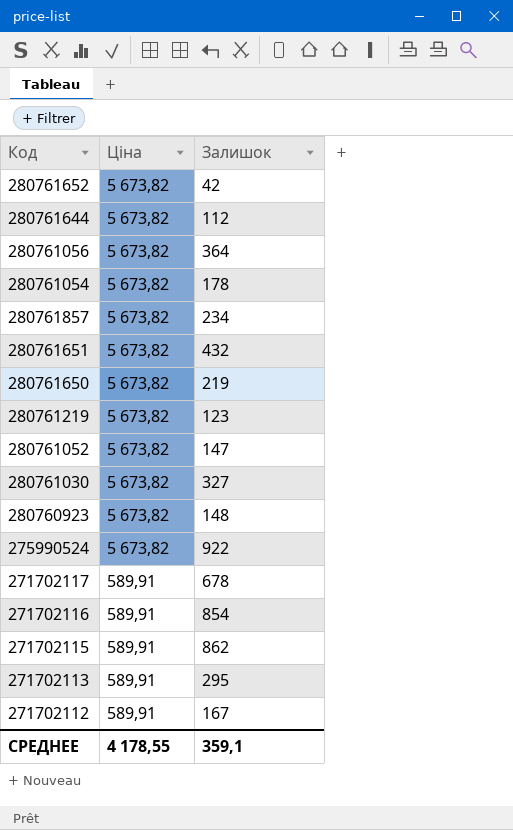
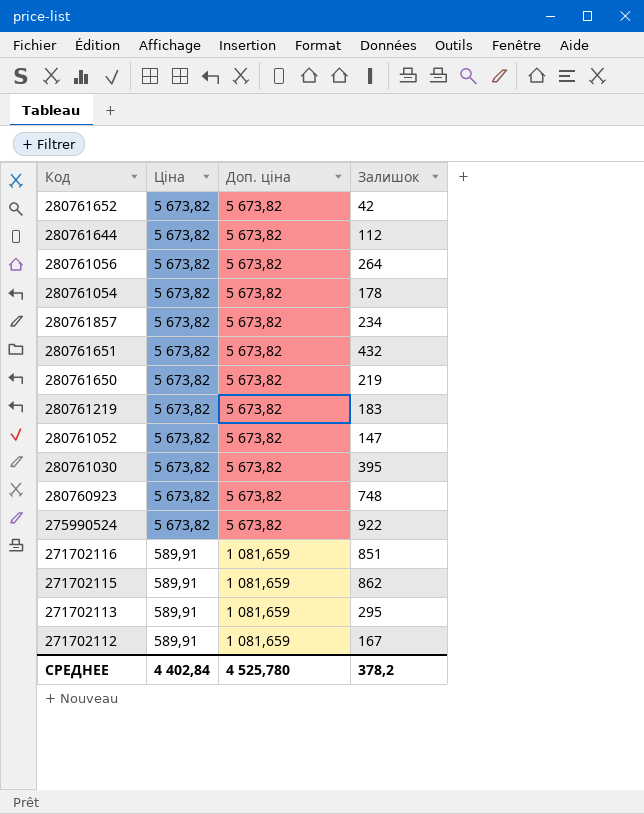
column Доп. ціна | position: none -> 3
row 271702117: 589,91 | 678 -> none
280761056 | Залишок: 364 -> 264
280761219 | Залишок: 123 -> 183
280761030 | Залишок: 327 -> 395
280760923 | Залишок: 148 -> 748
271702116 | Залишок: 854 -> 851
СРЕДНЕЕ | Ціна: 4 178,55 -> 4 402,84
СРЕДНЕЕ | Залишок: 359,1 -> 378,2

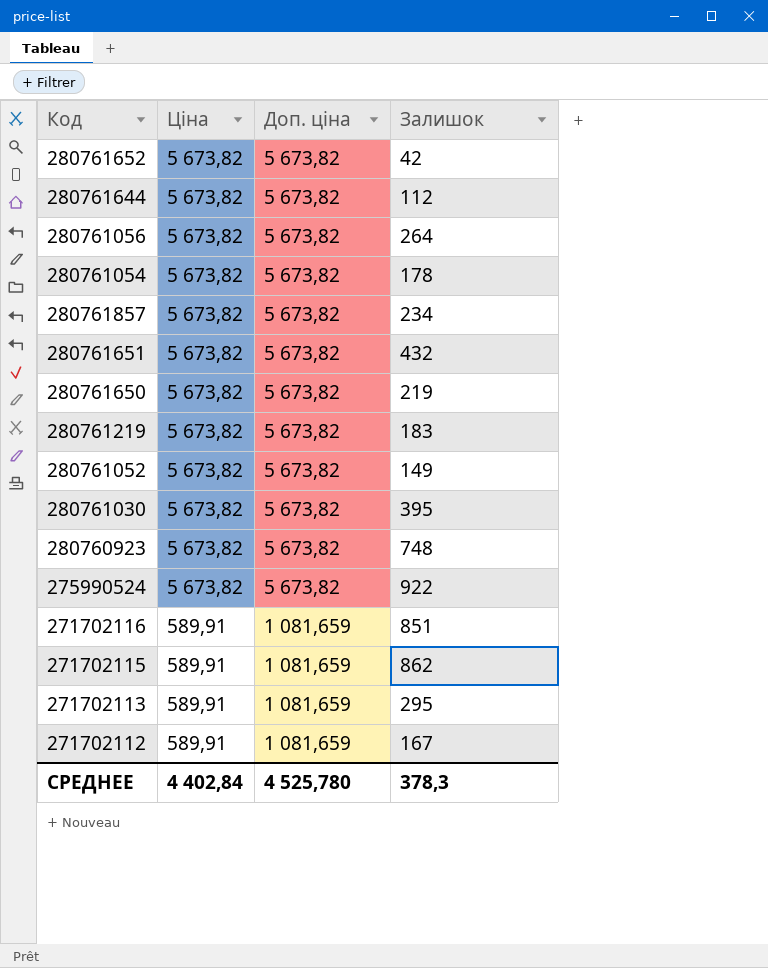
280761052 | Залишок: 147 -> 149
СРЕДНЕЕ | Залишок: 378,2 -> 378,3

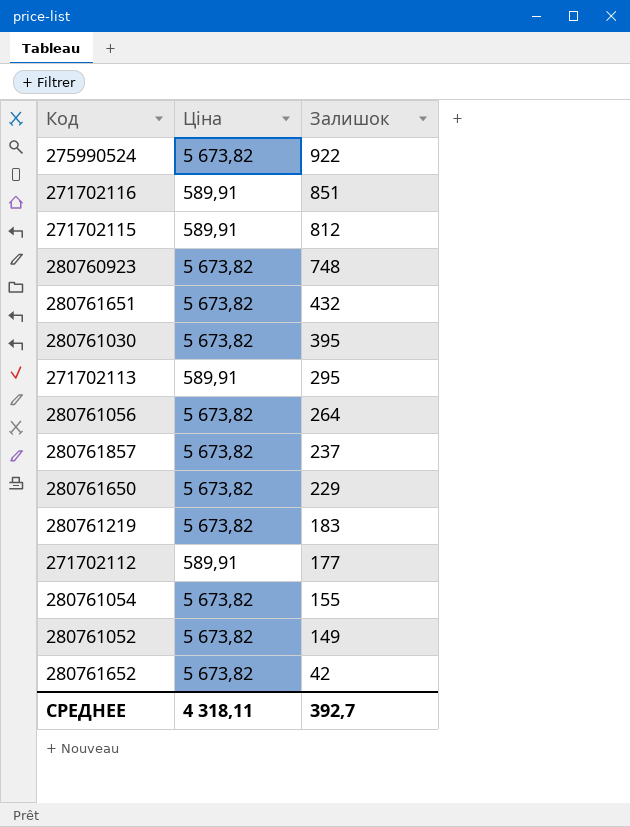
row order: Ціна descending -> Залишок descending
column Доп. ціна | position: 3 -> none
row 280761644: 5 673,82 | 5 673,82 | 112 -> none
271702115 | Залишок: 862 -> 812
280761857 | Залишок: 234 -> 237
280761650 | Залишок: 219 -> 229
271702112 | Залишок: 167 -> 177
280761054 | Залишок: 178 -> 155
СРЕДНЕЕ | Ціна: 4 402,84 -> 4 318,11
СРЕДНЕЕ | Залишок: 378,3 -> 392,7

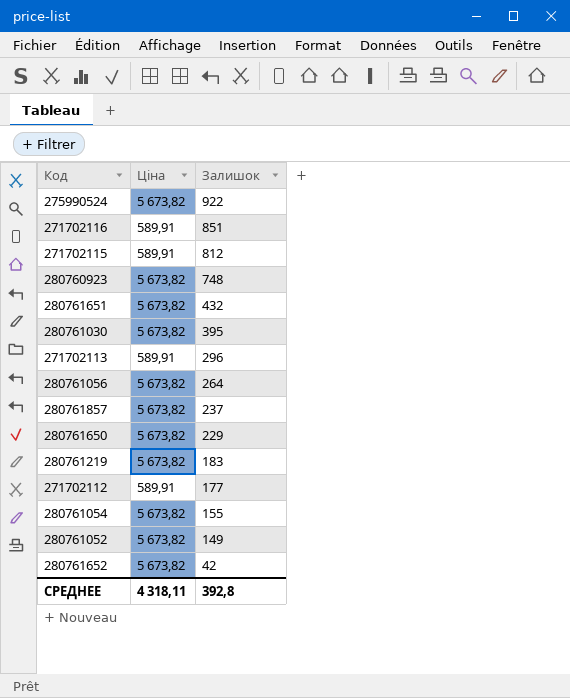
271702113 | Залишок: 295 -> 296
СРЕДНЕЕ | Залишок: 392,7 -> 392,8

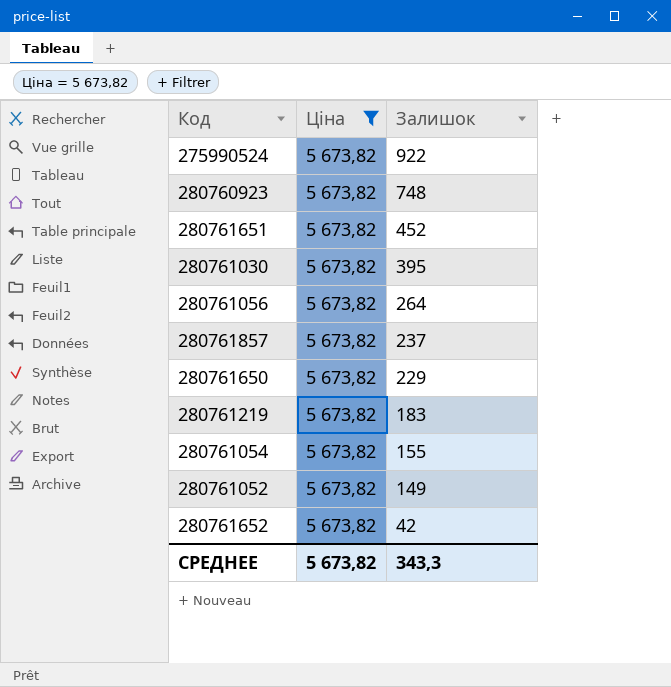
filter: none -> Ціна = 5 673,82
280761651 | Залишок: 432 -> 452
СРЕДНЕЕ | Ціна: 4 318,11 -> 5 673,82
СРЕДНЕЕ | Залишок: 392,8 -> 343,3

